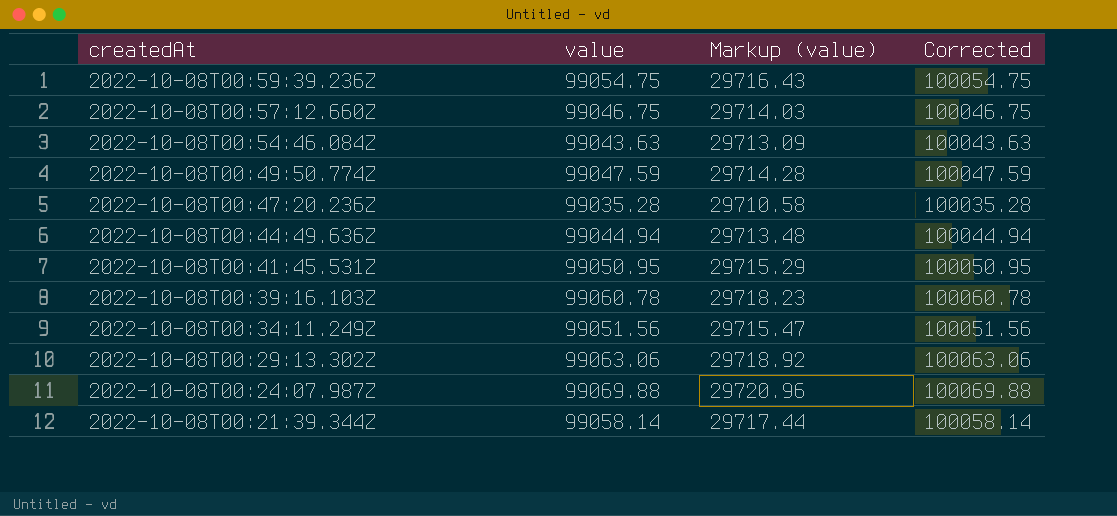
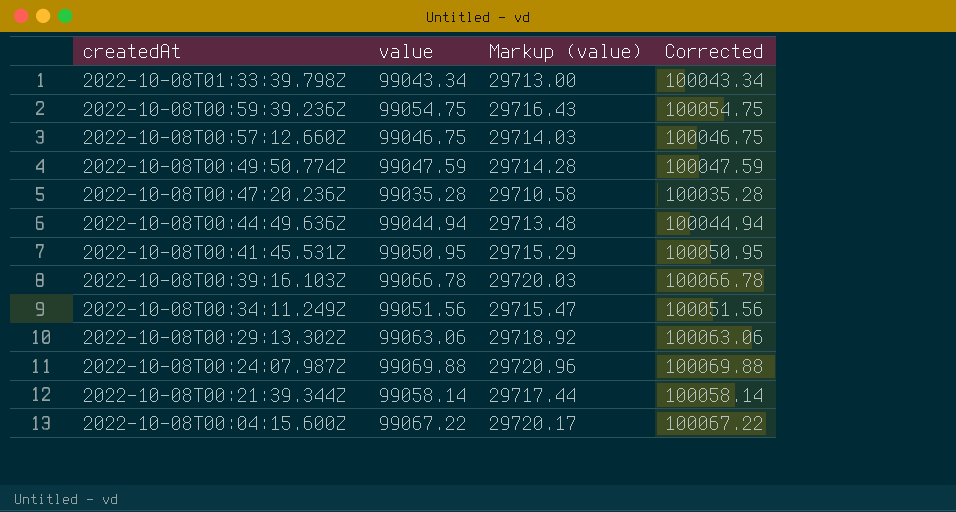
row 2022-10-08T00:54:46.084Z: 99043.63 | 29713.09 | 100043.63 -> none
row 2022-10-08T01:33:39.798Z: none -> 99043.34 | 29713.00 | 100043.34
2022-10-08T00:39:16.103Z | value: 99060.78 -> 99066.78
2022-10-08T00:39:16.103Z | Markup (value): 29718.23 -> 29720.03
2022-10-08T00:39:16.103Z | Corrected: 100060.78 -> 100066.78
row 2022-10-08T00:04:15.600Z: none -> 99067.22 | 29720.17 | 100067.22

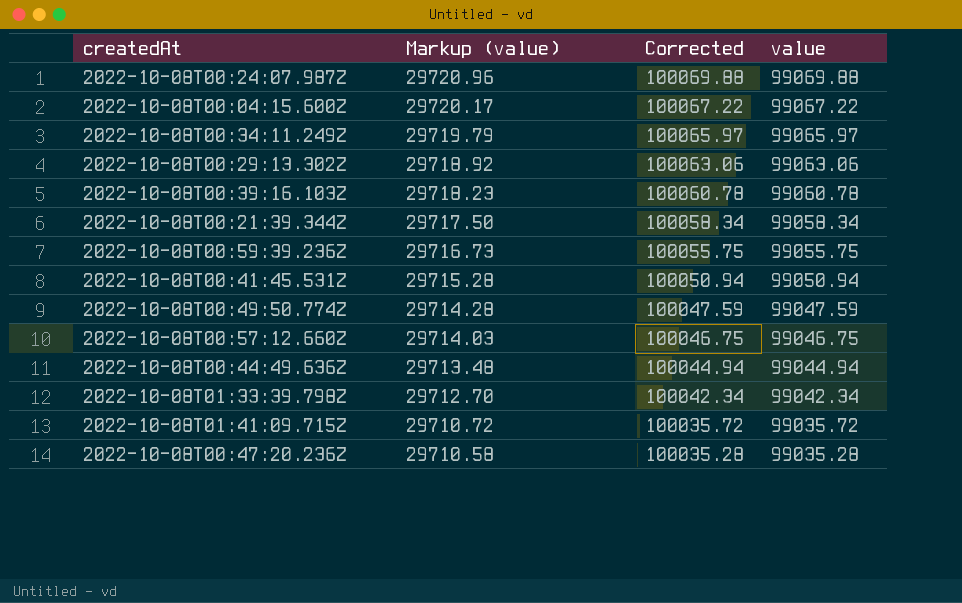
row order: createdAt descending -> Markup (value) descending
column value | position: 2 -> 4
2022-10-08T00:34:11.249Z | Markup (value): 29715.47 -> 29719.79
2022-10-08T00:34:11.249Z | Corrected: 100051.56 -> 100065.97
2022-10-08T00:34:11.249Z | value: 99051.56 -> 99065.97
2022-10-08T00:39:16.103Z | Markup (value): 29720.03 -> 29718.23
2022-10-08T00:39:16.103Z | Corrected: 100066.78 -> 100060.78
2022-10-08T00:39:16.103Z | value: 99066.78 -> 99060.78
2022-10-08T00:21:39.344Z | Markup (value): 29717.44 -> 29717.50
2022-10-08T00:21:39.344Z | Corrected: 100058.14 -> 100058.34
2022-10-08T00:21:39.344Z | value: 99058.14 -> 99058.34
2022-10-08T00:59:39.236Z | Markup (value): 29716.43 -> 29716.73
2022-10-08T00:59:39.236Z | Corrected: 100054.75 -> 100055.75
2022-10-08T00:59:39.236Z | value: 99054.75 -> 99055.75
2022-10-08T00:41:45.531Z | Markup (value): 29715.29 -> 29715.28
2022-10-08T00:41:45.531Z | Corrected: 100050.95 -> 100050.94
2022-10-08T00:41:45.531Z | value: 99050.95 -> 99050.94
2022-10-08T01:33:39.798Z | Markup (value): 29713.00 -> 29712.70
2022-10-08T01:33:39.798Z | Corrected: 100043.34 -> 100042.34
2022-10-08T01:33:39.798Z | value: 99043.34 -> 99042.34
row 2022-10-08T01:41:09.715Z: none -> 29710.72 | 100035.72 | 99035.72

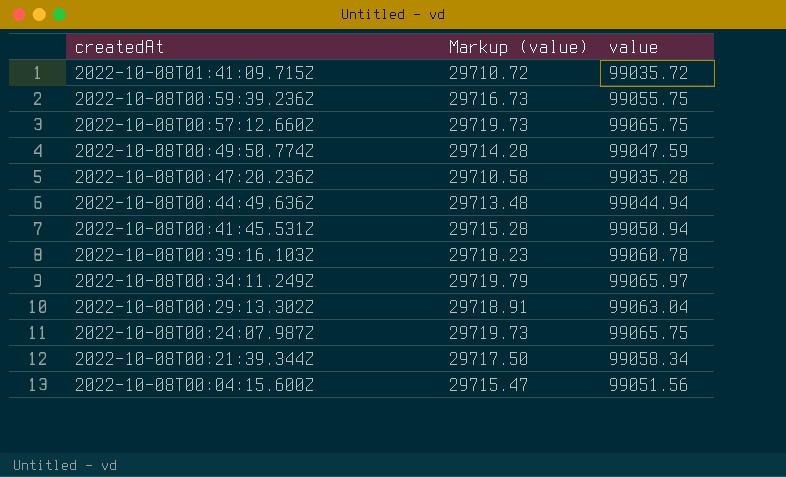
row order: Markup (value) descending -> createdAt descending
column Corrected | formula: [value] + 1000 -> none
row 2022-10-08T01:33:39.798Z: 29712.70 | 100042.34 | 99042.34 -> none
2022-10-08T00:57:12.660Z | Markup (value): 29714.03 -> 29719.73
2022-10-08T00:57:12.660Z | value: 99046.75 -> 99065.75
2022-10-08T00:29:13.302Z | Markup (value): 29718.92 -> 29718.91
2022-10-08T00:29:13.302Z | value: 99063.06 -> 99063.04
2022-10-08T00:24:07.987Z | Markup (value): 29720.96 -> 29719.73
2022-10-08T00:24:07.987Z | value: 99069.88 -> 99065.75
2022-10-08T00:04:15.600Z | Markup (value): 29720.17 -> 29715.47
2022-10-08T00:04:15.600Z | value: 99067.22 -> 99051.56

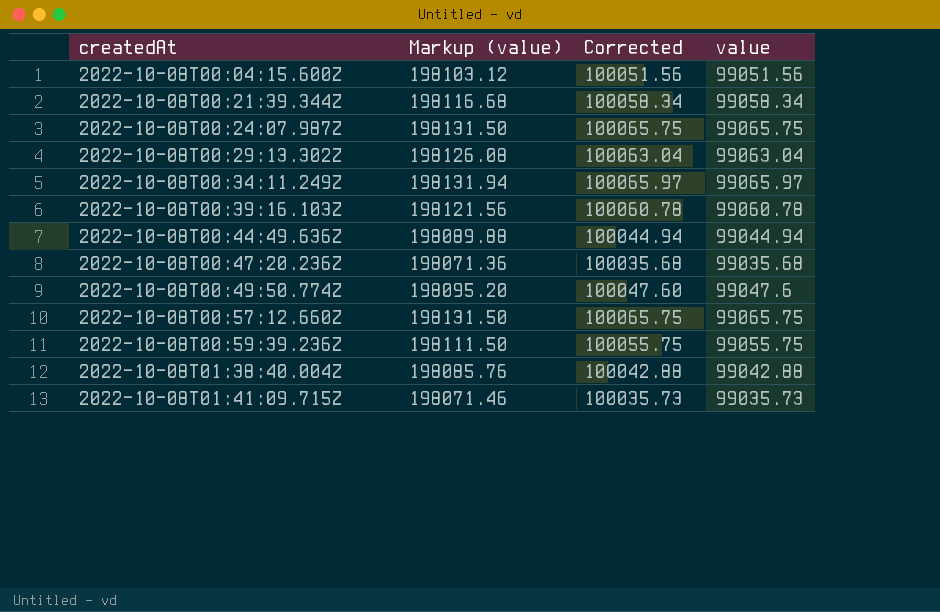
row order: createdAt descending -> createdAt ascending
column Markup (value) | formula: [value] * 0.3 -> [value] * 2
column Corrected | formula: none -> [value] + 1000
row 2022-10-08T00:41:45.531Z: 29715.28 | 99050.94 -> none
2022-10-08T00:47:20.236Z | value: 99035.28 -> 99035.68
2022-10-08T00:49:50.774Z | value: 99047.59 -> 99047.6
row 2022-10-08T01:38:40.004Z: none -> 198085.76 | 100042.88 | 99042.88
2022-10-08T01:41:09.715Z | value: 99035.72 -> 99035.73

